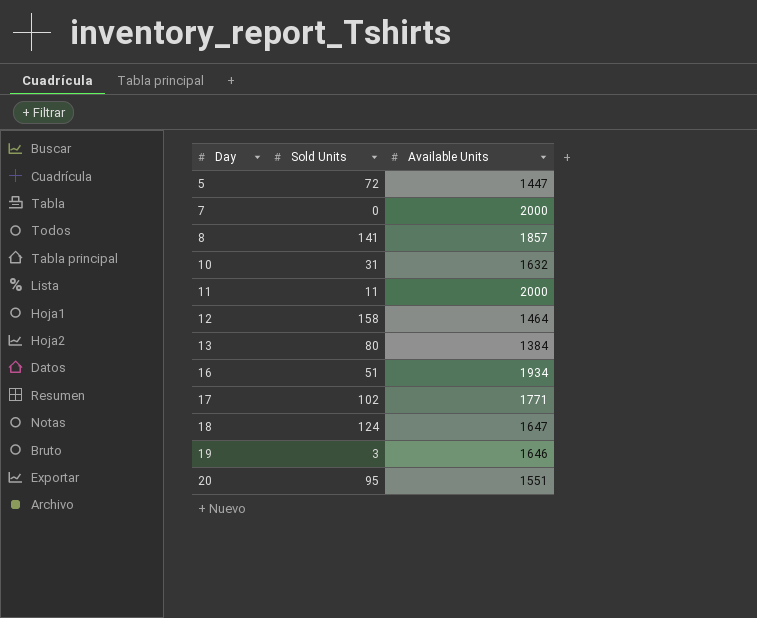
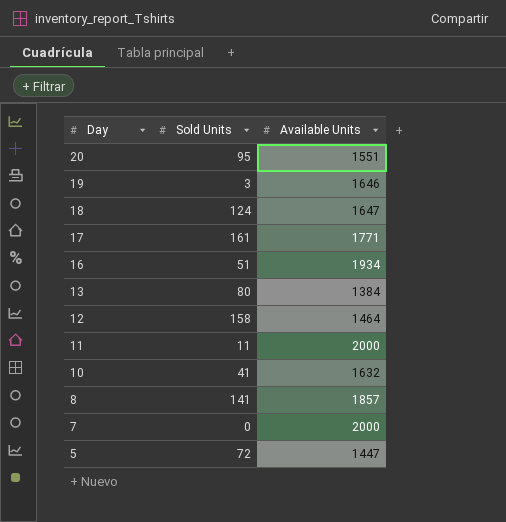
row order: Day ascending -> Day descending
17 | Sold Units: 102 -> 161
10 | Sold Units: 31 -> 41

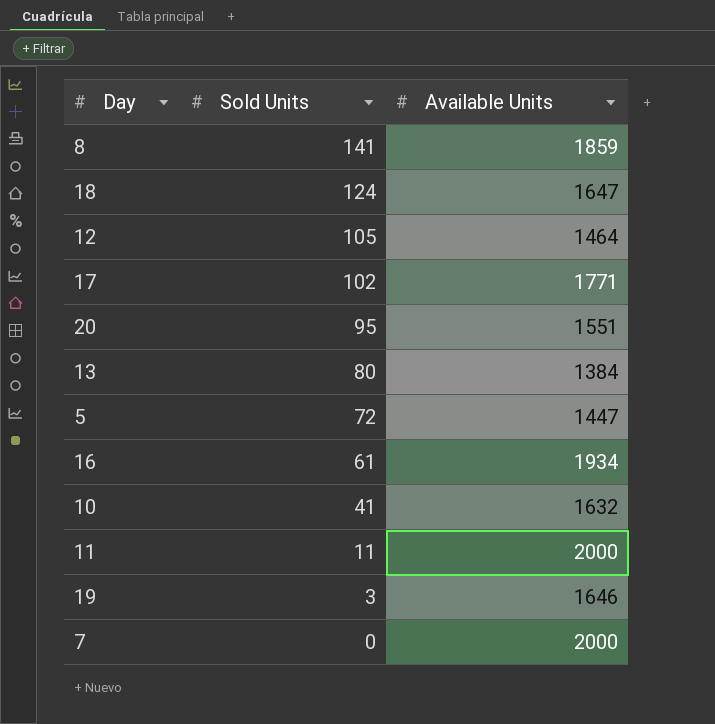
row order: Day descending -> Sold Units descending
8 | Available Units: 1857 -> 1859
12 | Sold Units: 158 -> 105
17 | Sold Units: 161 -> 102
16 | Sold Units: 51 -> 61

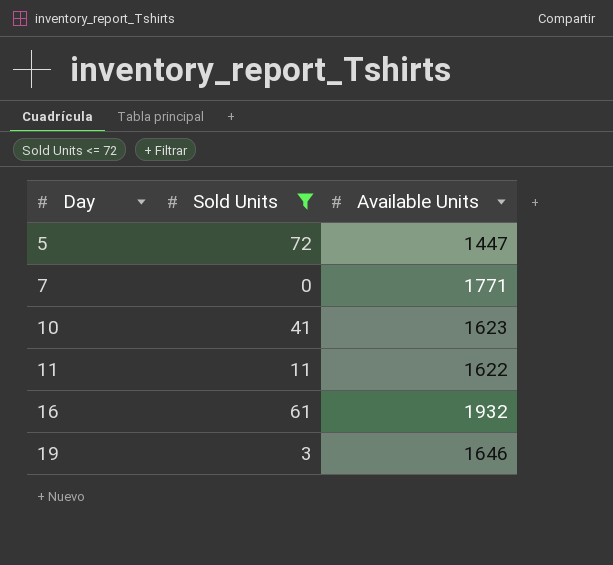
filter: none -> Sold Units <= 72
row order: Sold Units descending -> Day ascending
7 | Available Units: 2000 -> 1771
10 | Available Units: 1632 -> 1623
11 | Available Units: 2000 -> 1622
16 | Available Units: 1934 -> 1932

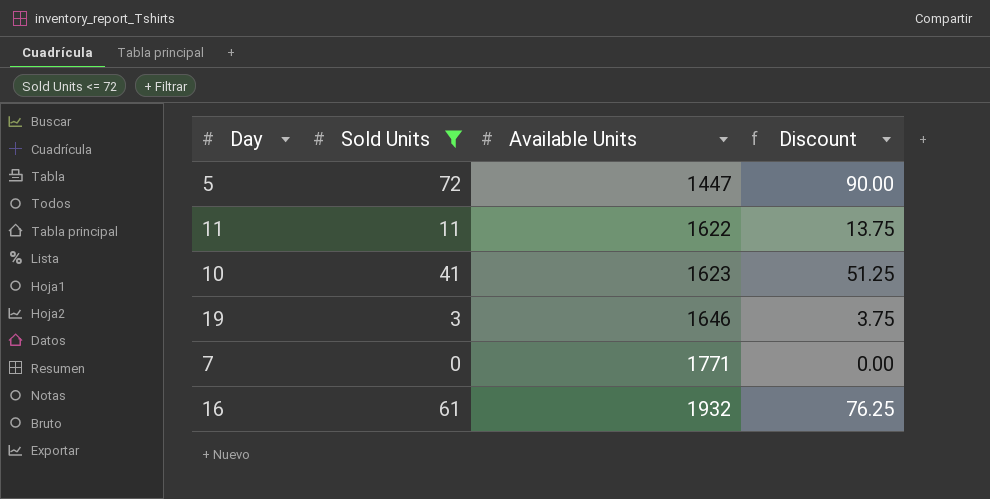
row order: Day ascending -> Available Units ascending
column Discount | formula: none -> [Sold Units] * 1.25

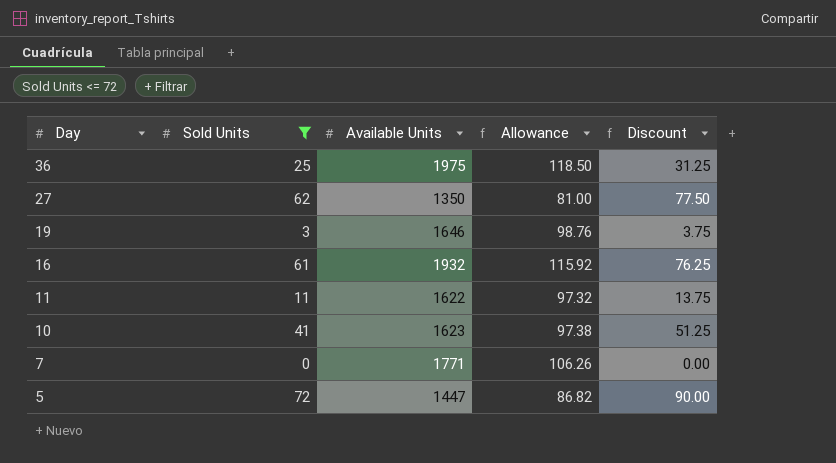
row order: Available Units ascending -> Day descending
column Allowance | formula: none -> [Available Units] * 0.06
row 36: none -> 25 | 1975 | 118.50 | 31.25
row 27: none -> 62 | 1350 | 81.00 | 77.50

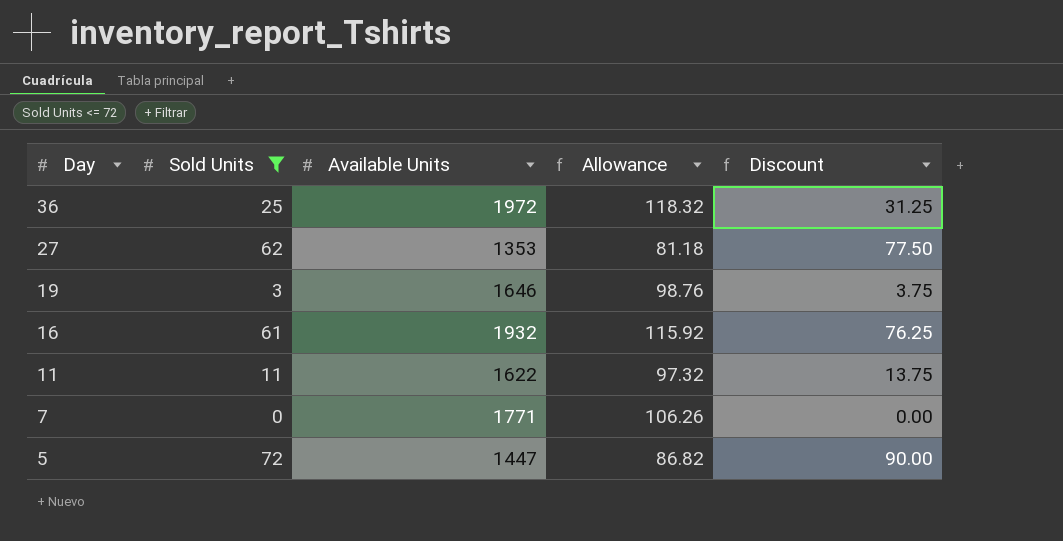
row 10: 41 | 1623 | 97.38 | 51.25 -> none
36 | Available Units: 1975 -> 1972
36 | Allowance: 118.50 -> 118.32
27 | Available Units: 1350 -> 1353
27 | Allowance: 81.00 -> 81.18

